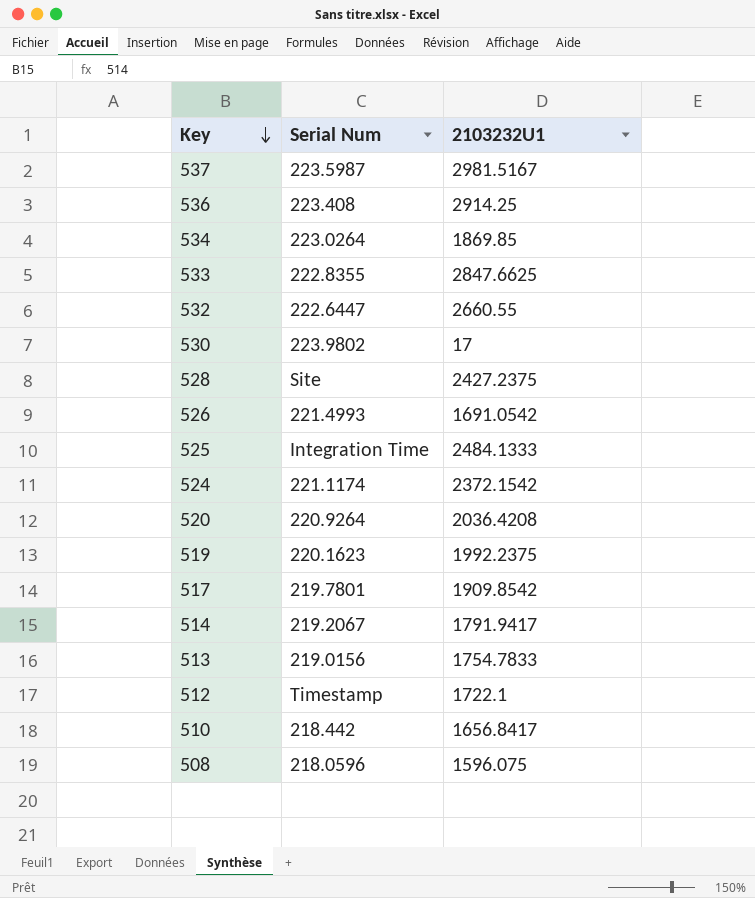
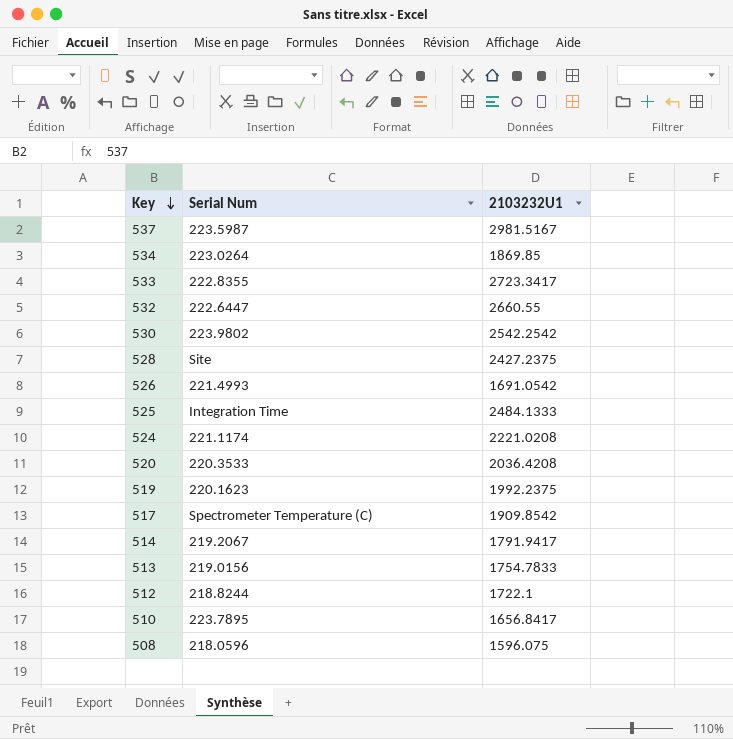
row 536: 223.408 | 2914.25 -> none
533 | 2103232U1: 2847.6625 -> 2723.3417
530 | 2103232U1: 17 -> 2542.2542
524 | 2103232U1: 2372.1542 -> 2221.0208
520 | Serial Num: 220.9264 -> 220.3533
517 | Serial Num: 219.7801 -> Spectrometer Temperature (C)
512 | Serial Num: Timestamp -> 218.8244
510 | Serial Num: 218.442 -> 223.7895

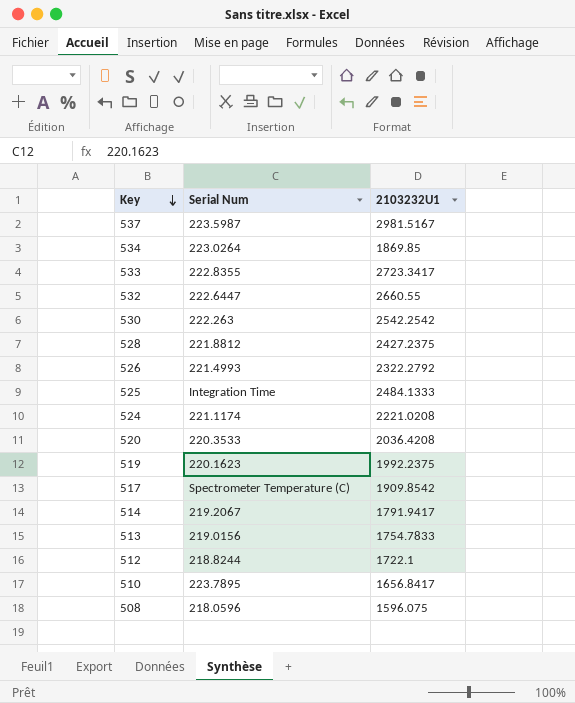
530 | Serial Num: 223.9802 -> 222.263
528 | Serial Num: Site -> 221.8812
526 | 2103232U1: 1691.0542 -> 2322.2792

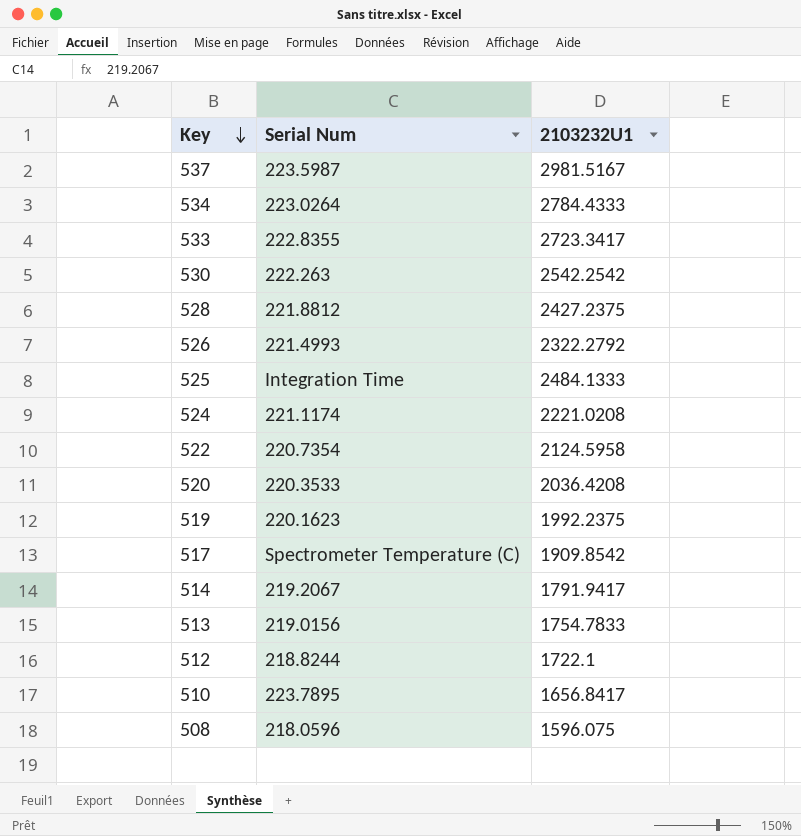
row 532: 222.6447 | 2660.55 -> none
534 | 2103232U1: 1869.85 -> 2784.4333
row 522: none -> 220.7354 | 2124.5958

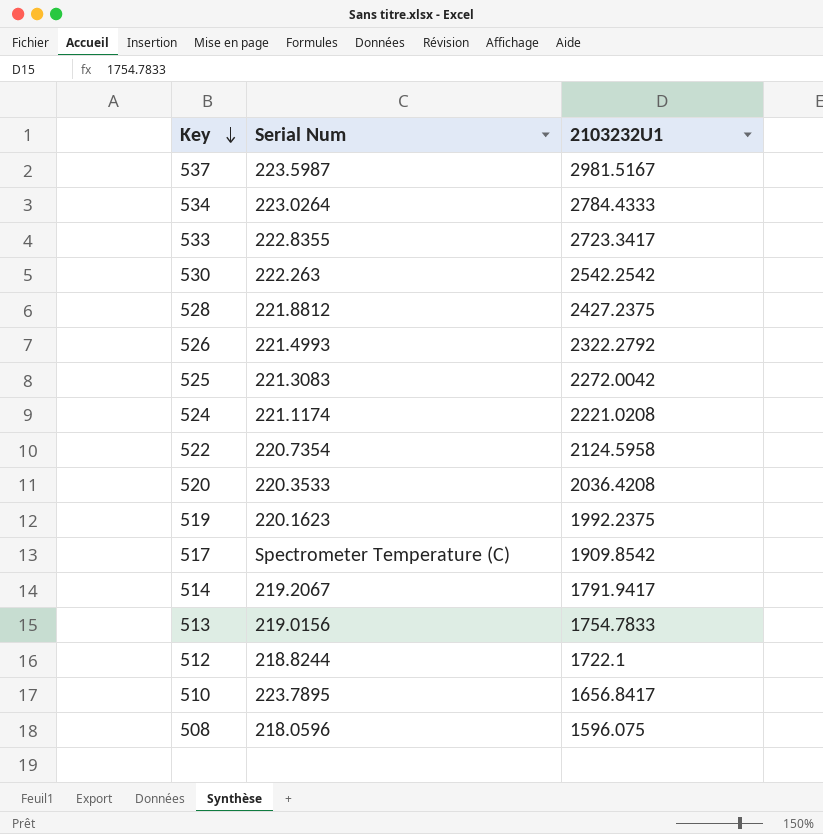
525 | Serial Num: Integration Time -> 221.3083
525 | 2103232U1: 2484.1333 -> 2272.0042

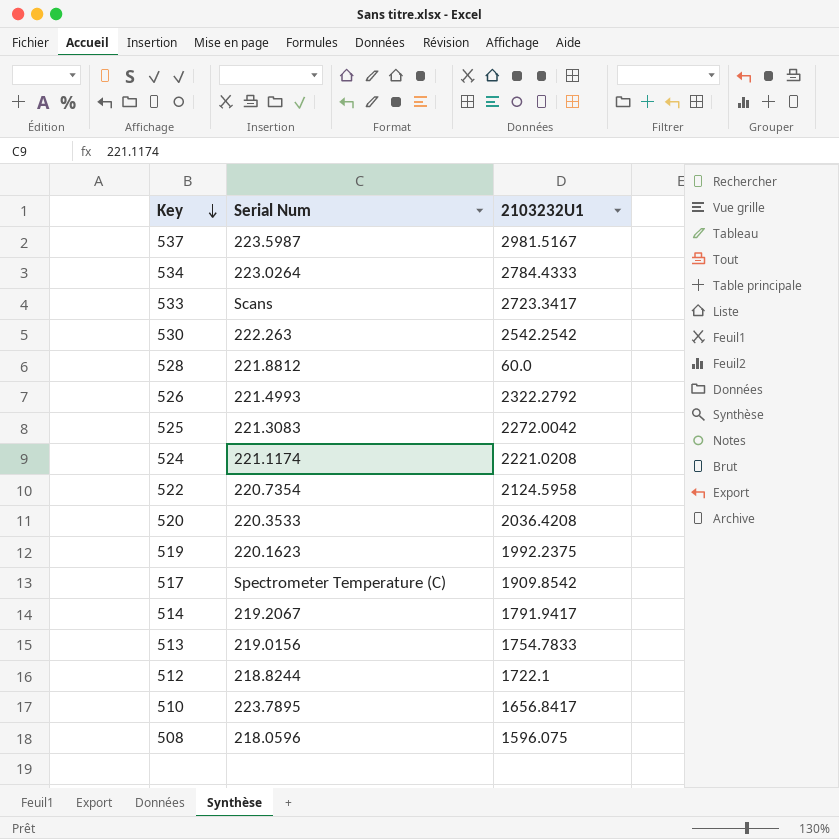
533 | Serial Num: 222.8355 -> Scans
528 | 2103232U1: 2427.2375 -> 60.0

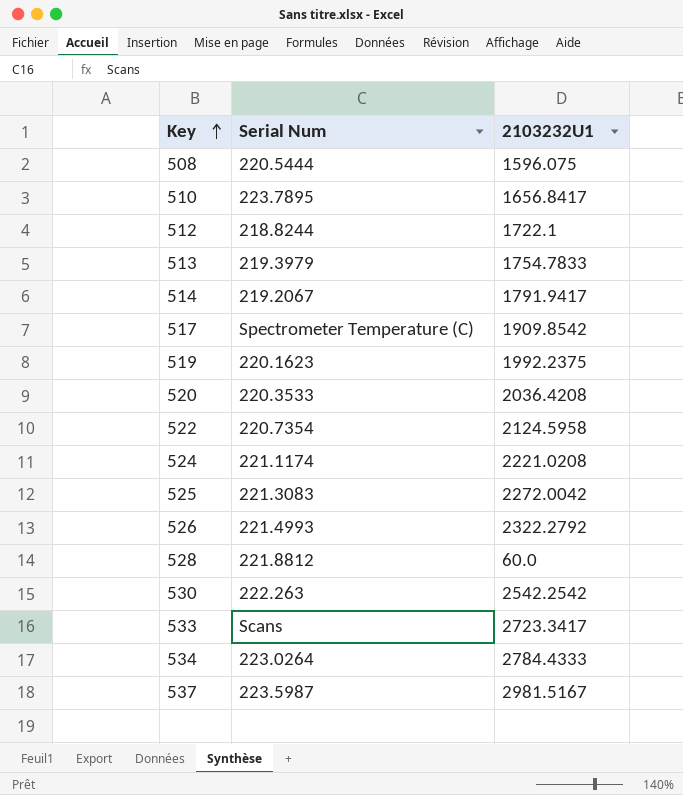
row order: Key descending -> Key ascending
508 | Serial Num: 218.0596 -> 220.5444
513 | Serial Num: 219.0156 -> 219.3979

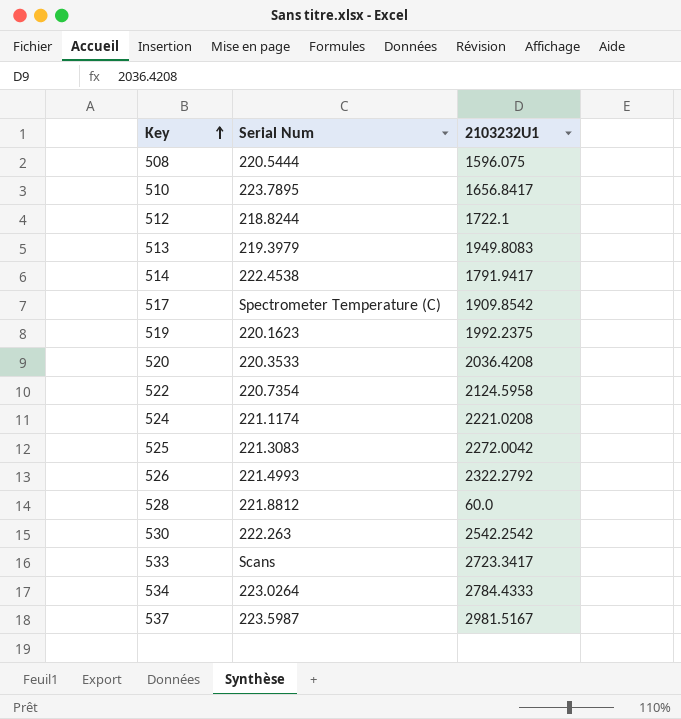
513 | 2103232U1: 1754.7833 -> 1949.8083
514 | Serial Num: 219.2067 -> 222.4538

